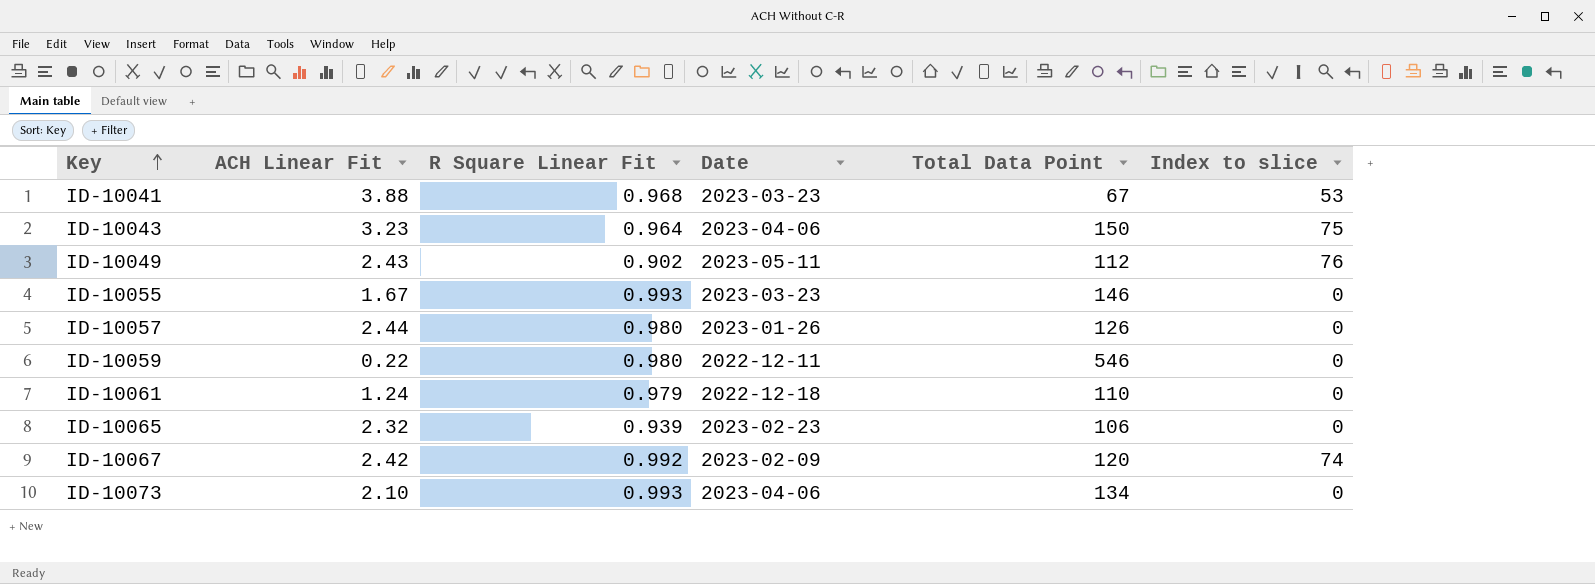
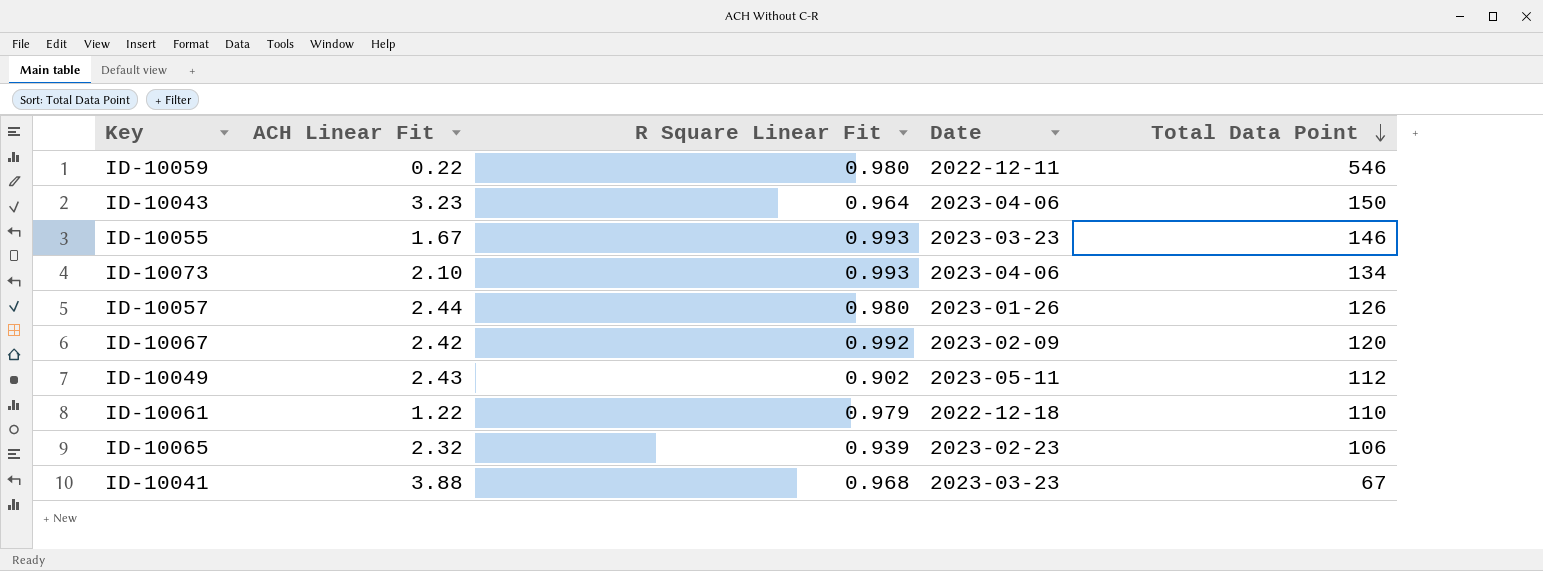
row order: Key ascending -> Total Data Point descending
column Index to slice | position: 6 -> none
ID-10061 | ACH Linear Fit: 1.24 -> 1.22

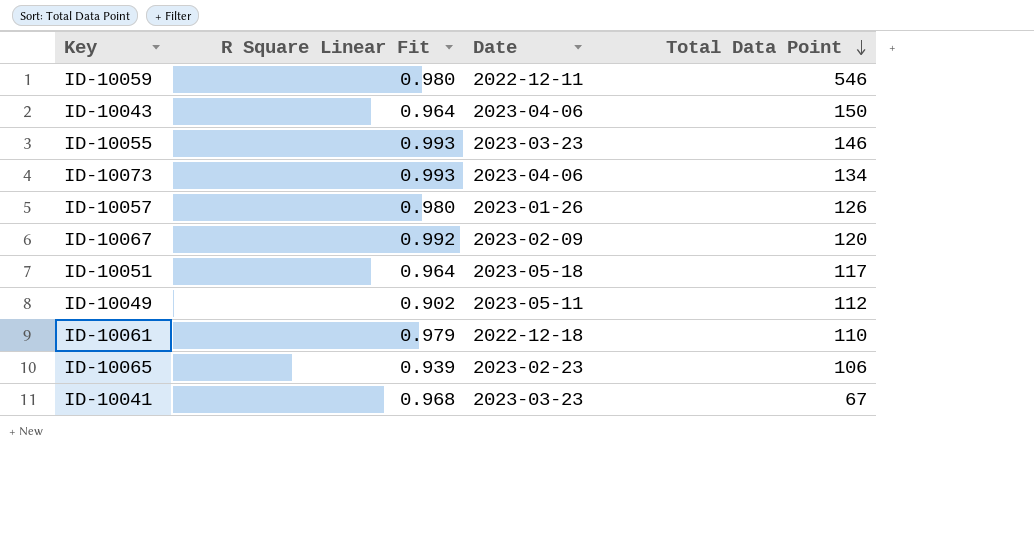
column ACH Linear Fit | position: 2 -> none
row ID-10051: none -> 0.964 | 2023-05-18 | 117

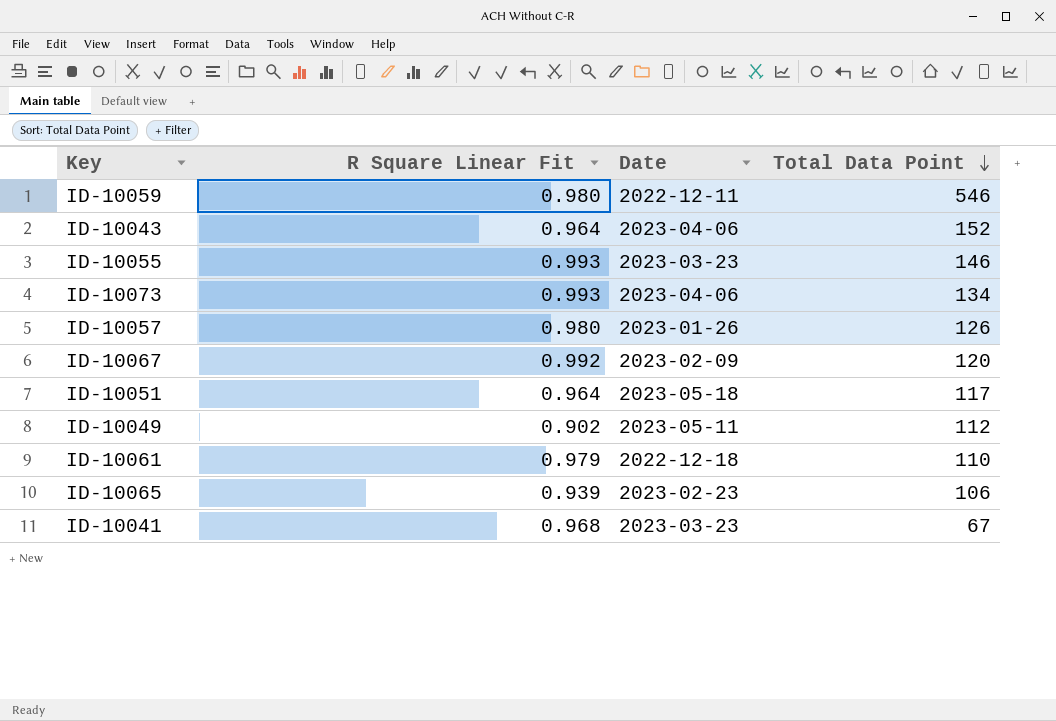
ID-10043 | Total Data Point: 150 -> 152

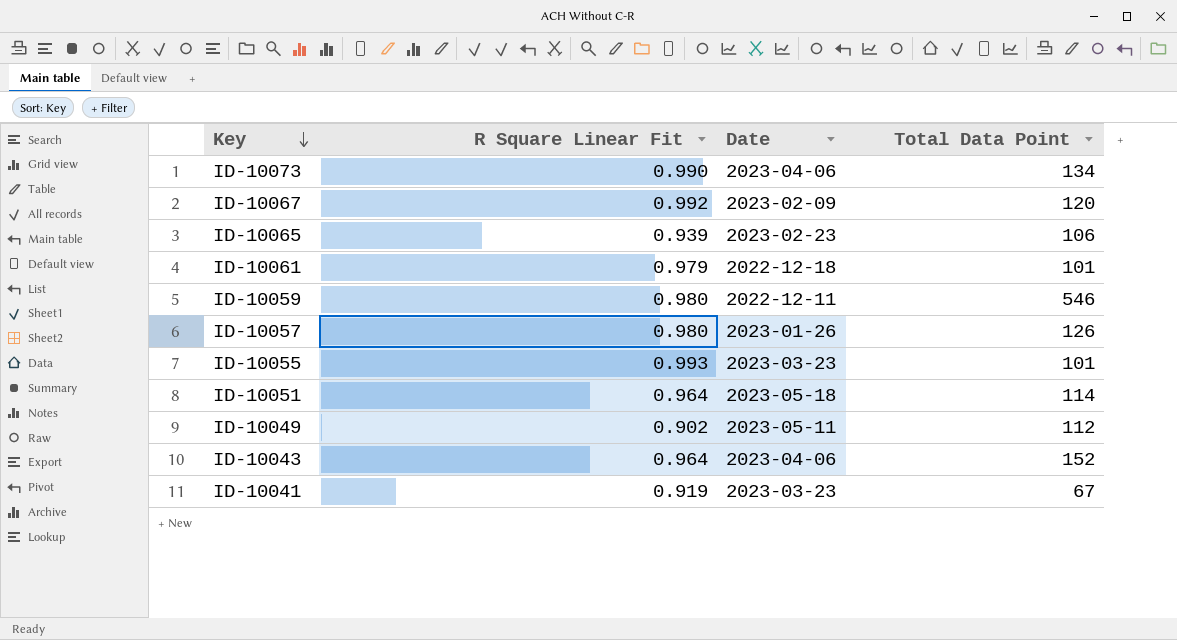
row order: Total Data Point descending -> Key descending
ID-10073 | R Square Linear Fit: 0.993 -> 0.990
ID-10061 | Total Data Point: 110 -> 101
ID-10055 | Total Data Point: 146 -> 101
ID-10051 | Total Data Point: 117 -> 114
ID-10041 | R Square Linear Fit: 0.968 -> 0.919

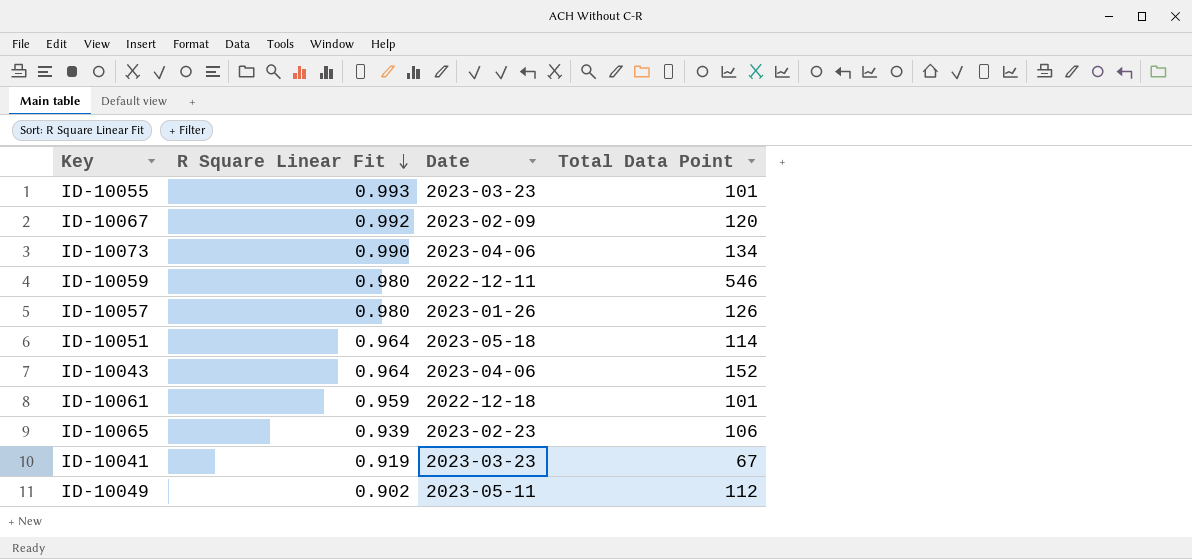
row order: Key descending -> R Square Linear Fit descending
ID-10061 | R Square Linear Fit: 0.979 -> 0.959

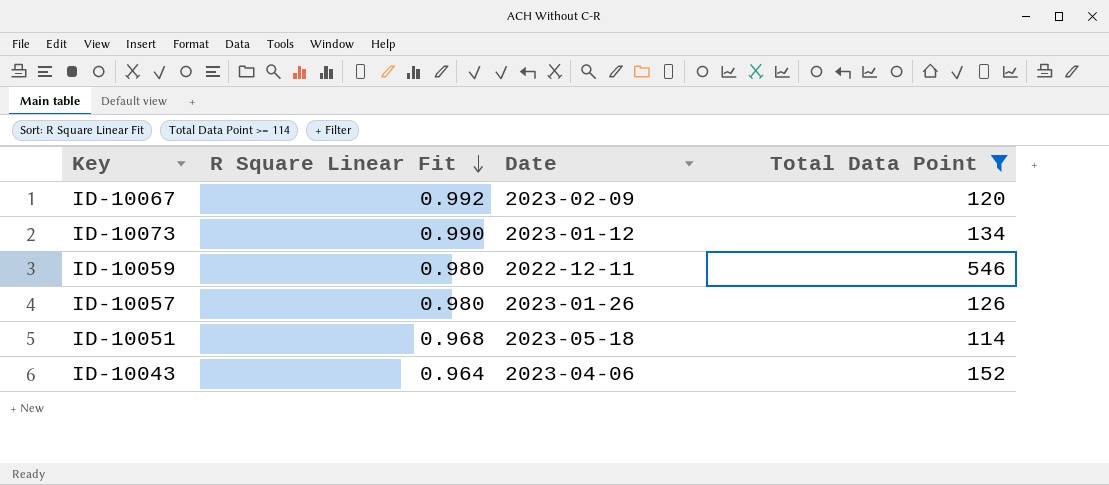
filter: none -> Total Data Point >= 114
ID-10073 | Date: 2023-04-06 -> 2023-01-12
ID-10051 | R Square Linear Fit: 0.964 -> 0.968

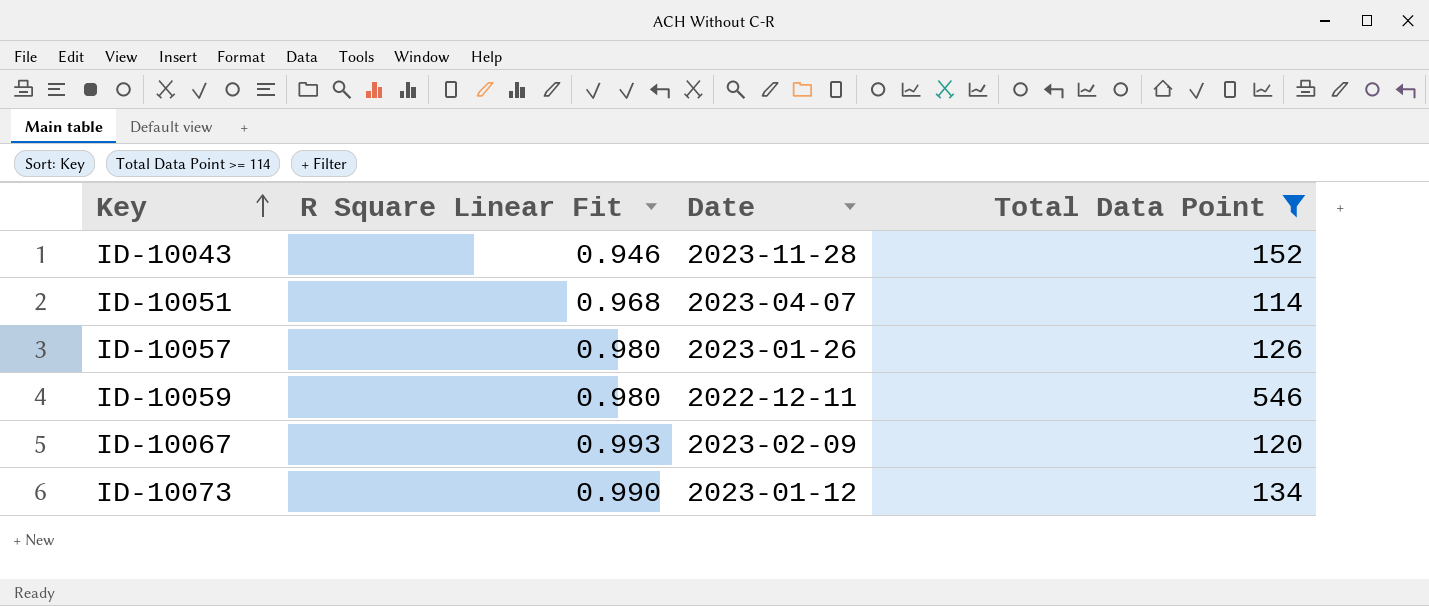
row order: R Square Linear Fit descending -> Key ascending
ID-10043 | R Square Linear Fit: 0.964 -> 0.946
ID-10043 | Date: 2023-04-06 -> 2023-11-28
ID-10051 | Date: 2023-05-18 -> 2023-04-07
ID-10067 | R Square Linear Fit: 0.992 -> 0.993

